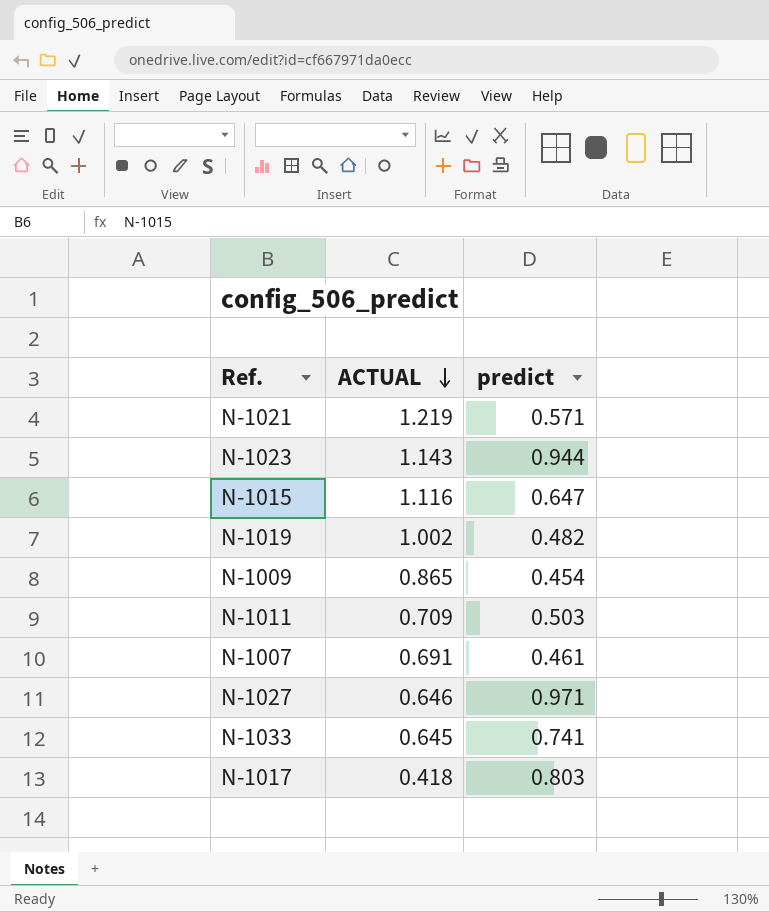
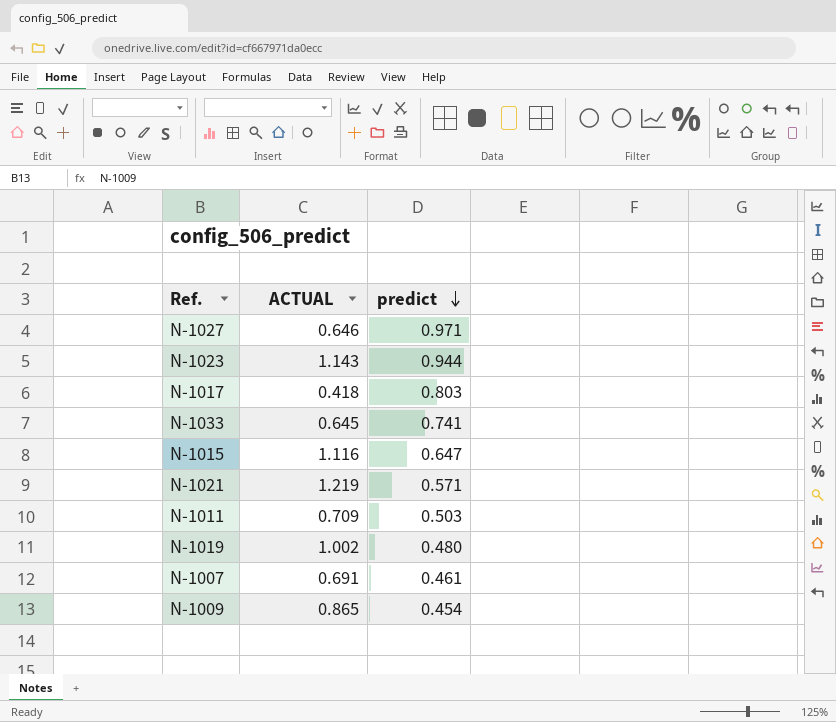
row order: ACTUAL descending -> predict descending
N-1019 | predict: 0.482 -> 0.480

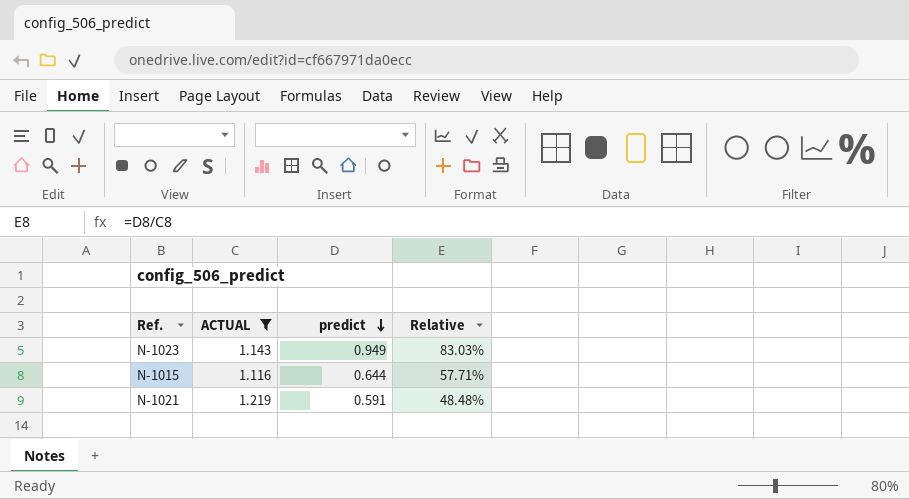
filter: none -> ACTUAL >= 1.116
column Relative | formula: none -> [predict] / [ACTUAL]
N-1023 | predict: 0.944 -> 0.949
N-1015 | predict: 0.647 -> 0.644
N-1021 | predict: 0.571 -> 0.591

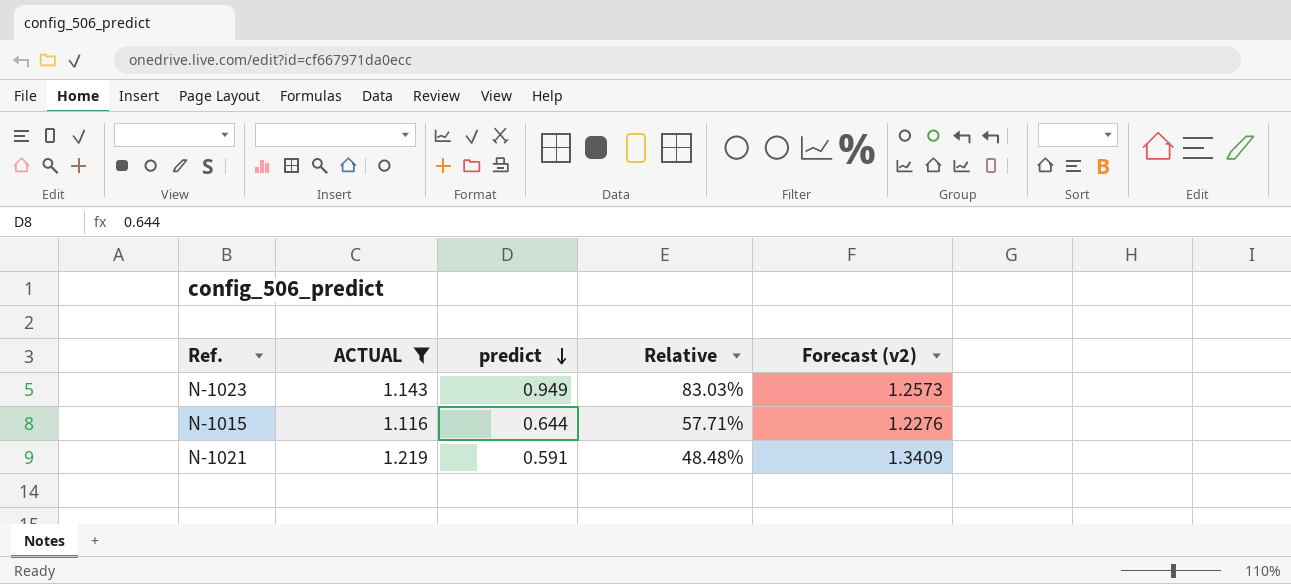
column Forecast (v2) | formula: none -> [ACTUAL] * 1.1

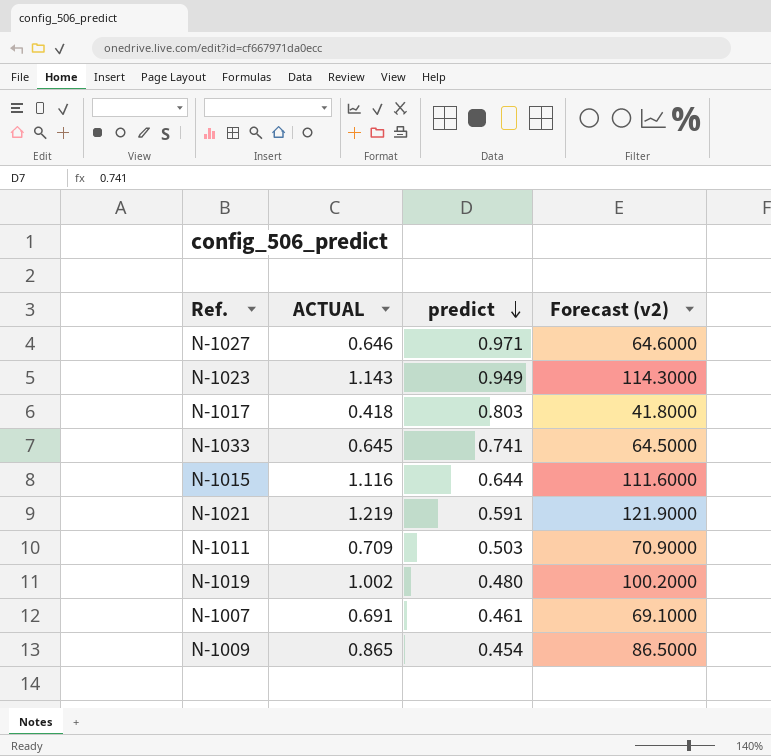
filter: ACTUAL >= 1.116 -> none
column Relative | formula: [predict] / [ACTUAL] -> none
column Forecast (v2) | formula: [ACTUAL] * 1.1 -> [ACTUAL] * 100

